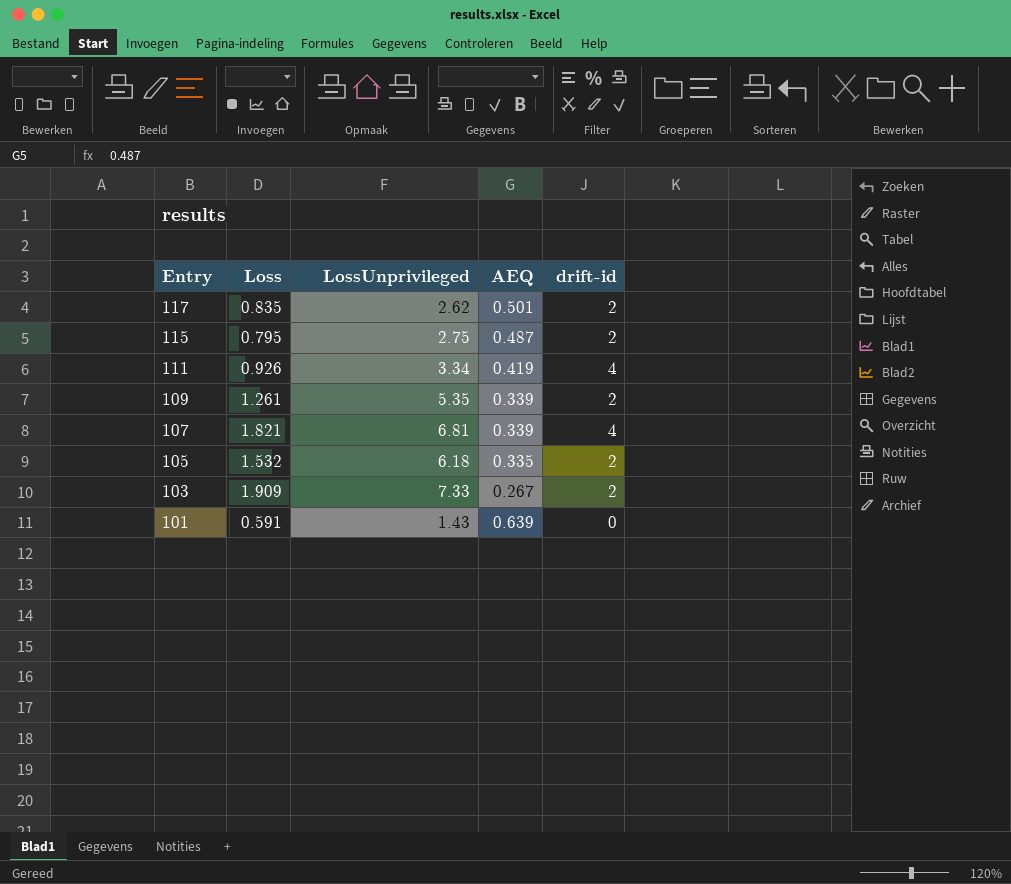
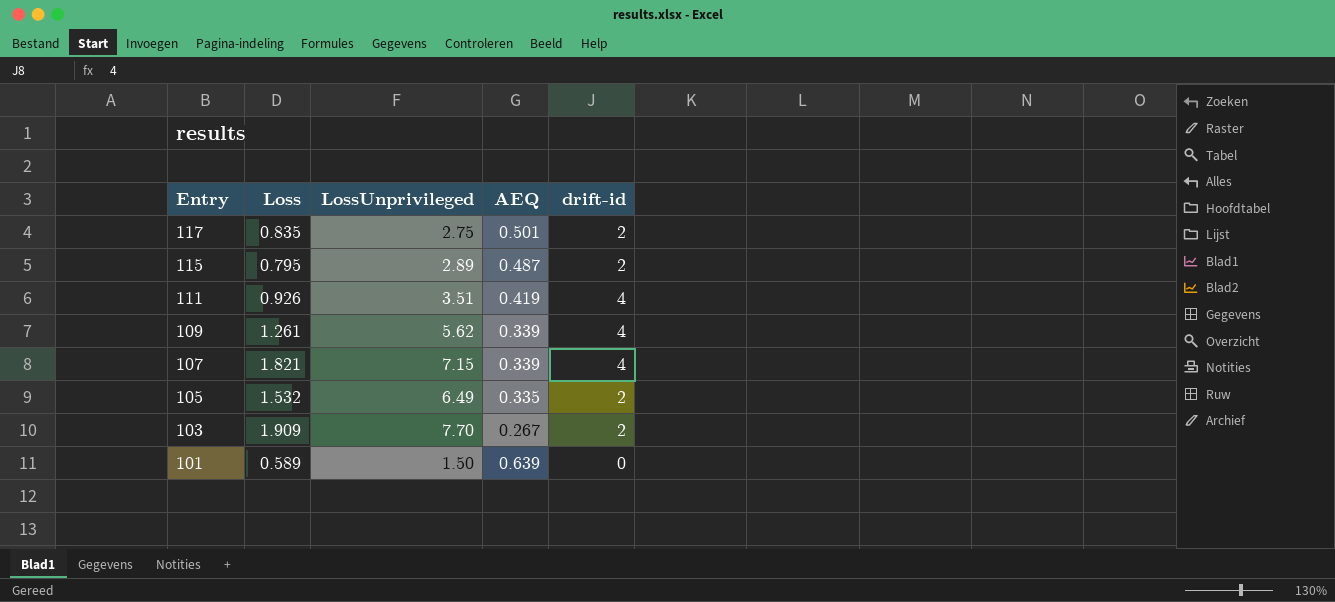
117 | LossUnprivileged: 2.62 -> 2.75
115 | LossUnprivileged: 2.75 -> 2.89
111 | LossUnprivileged: 3.34 -> 3.51
109 | LossUnprivileged: 5.35 -> 5.62
109 | drift-id: 2 -> 4
107 | LossUnprivileged: 6.81 -> 7.15
105 | LossUnprivileged: 6.18 -> 6.49
103 | LossUnprivileged: 7.33 -> 7.70
101 | Loss: 0.591 -> 0.589
101 | LossUnprivileged: 1.43 -> 1.50

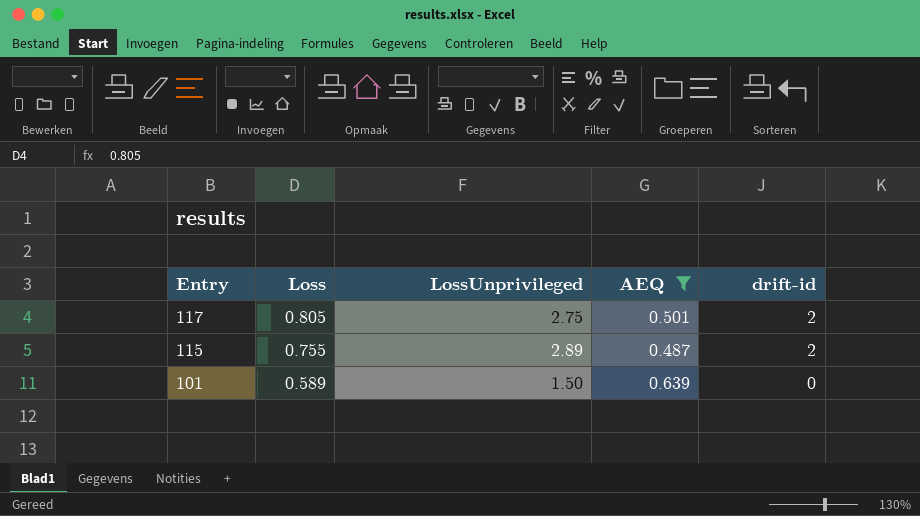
filter: none -> AEQ >= 0.487
117 | Loss: 0.835 -> 0.805
115 | Loss: 0.795 -> 0.755

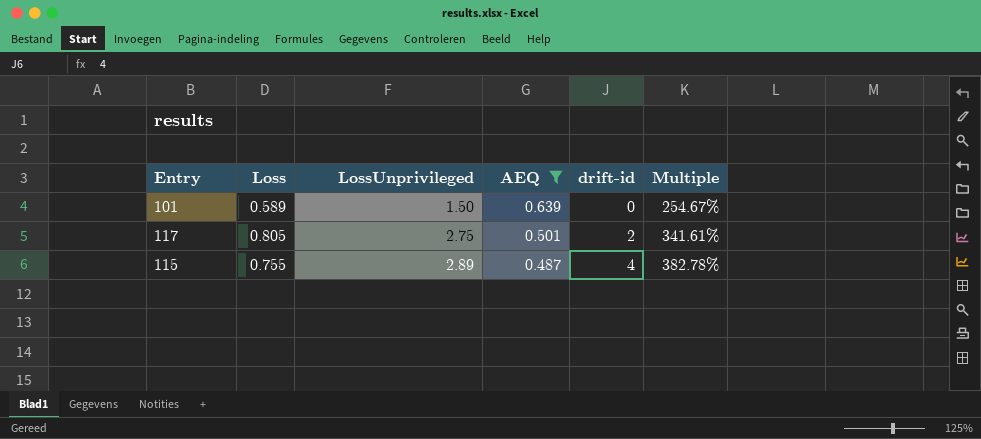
row order: Entry descending -> LossUnprivileged ascending
column Multiple | formula: none -> [LossUnprivileged] / [Loss]
115 | drift-id: 2 -> 4

